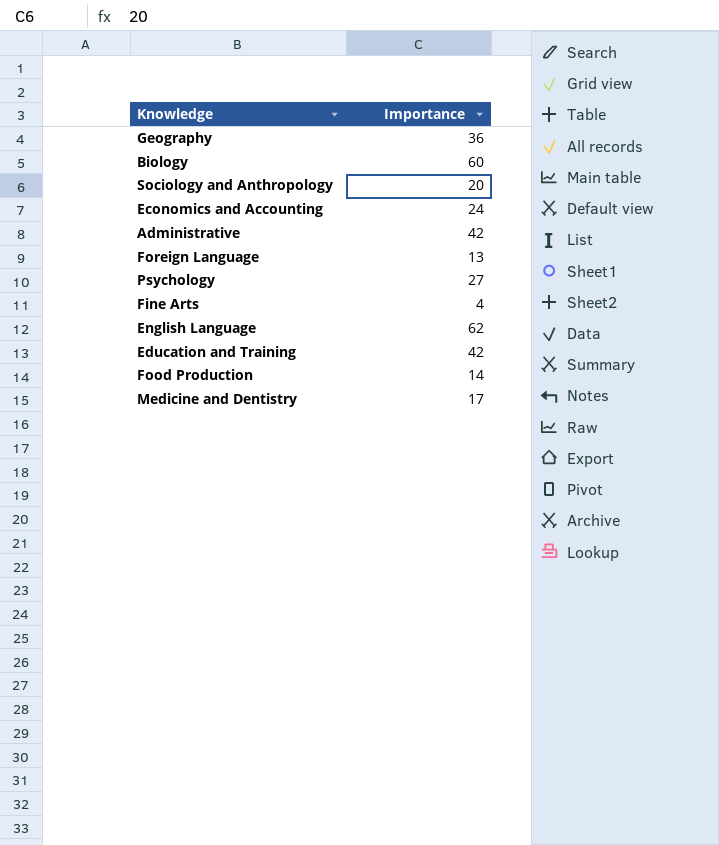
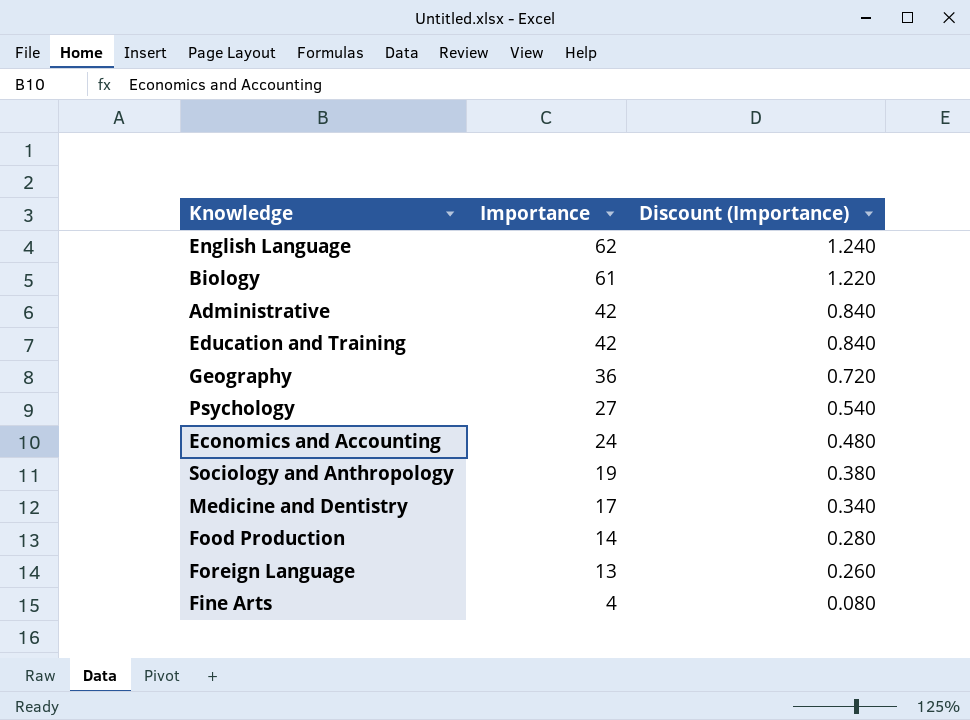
row order: none -> Importance descending
column Discount (Importance) | formula: none -> [Importance] * 0.02
Biology | Importance: 60 -> 61
Sociology and Anthropology | Importance: 20 -> 19

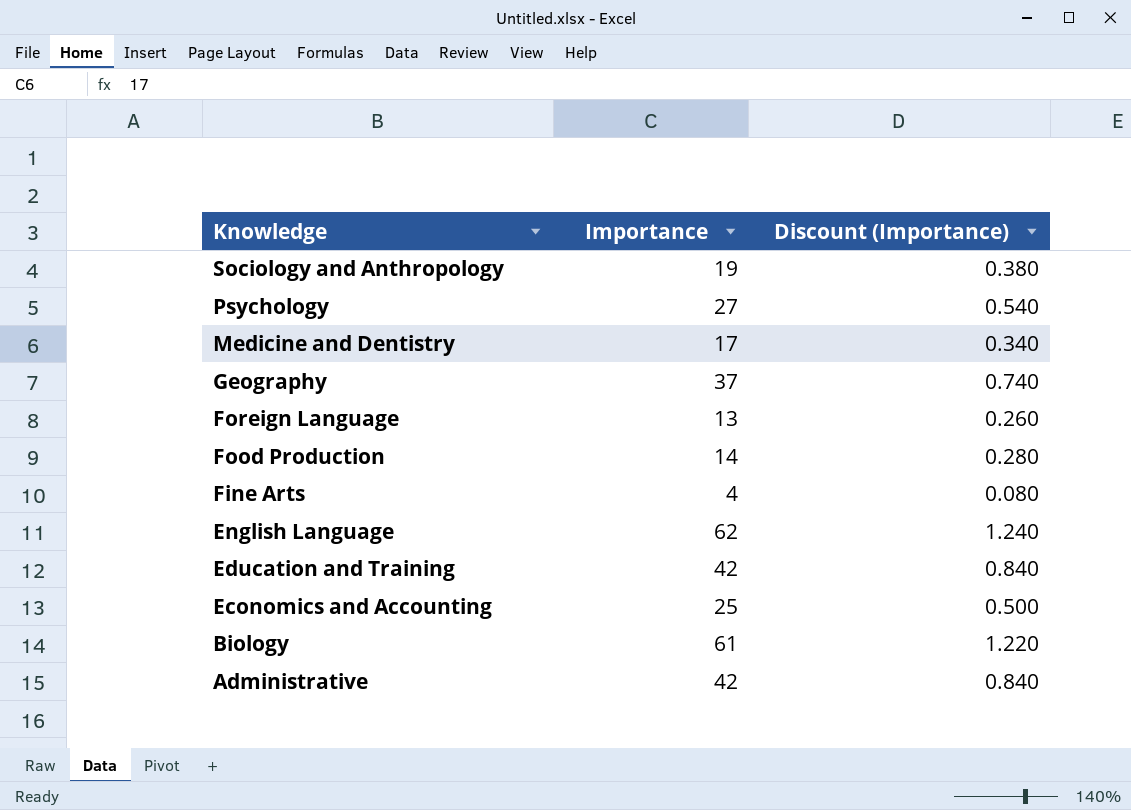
row order: Importance descending -> Knowledge descending
Geography | Importance: 36 -> 37
Geography | Discount (Importance): 0.720 -> 0.740
Economics and Accounting | Importance: 24 -> 25
Economics and Accounting | Discount (Importance): 0.480 -> 0.500

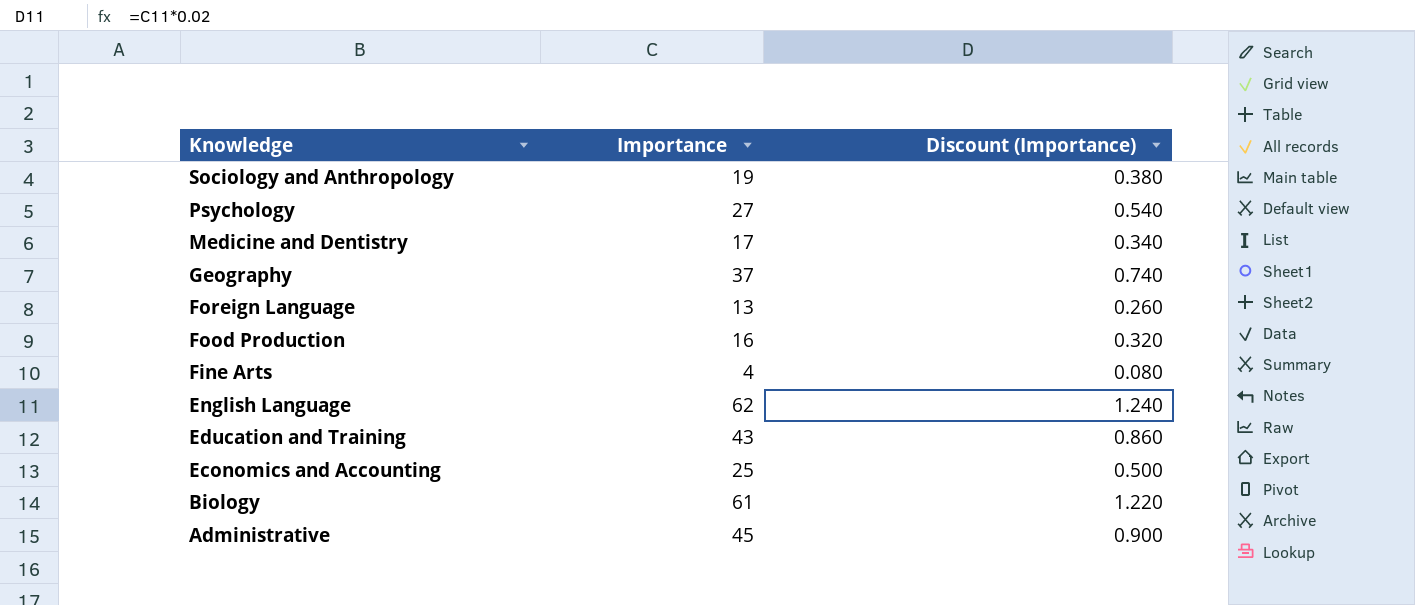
Food Production | Importance: 14 -> 16
Food Production | Discount (Importance): 0.280 -> 0.320
Education and Training | Importance: 42 -> 43
Education and Training | Discount (Importance): 0.840 -> 0.860
Administrative | Importance: 42 -> 45
Administrative | Discount (Importance): 0.840 -> 0.900

